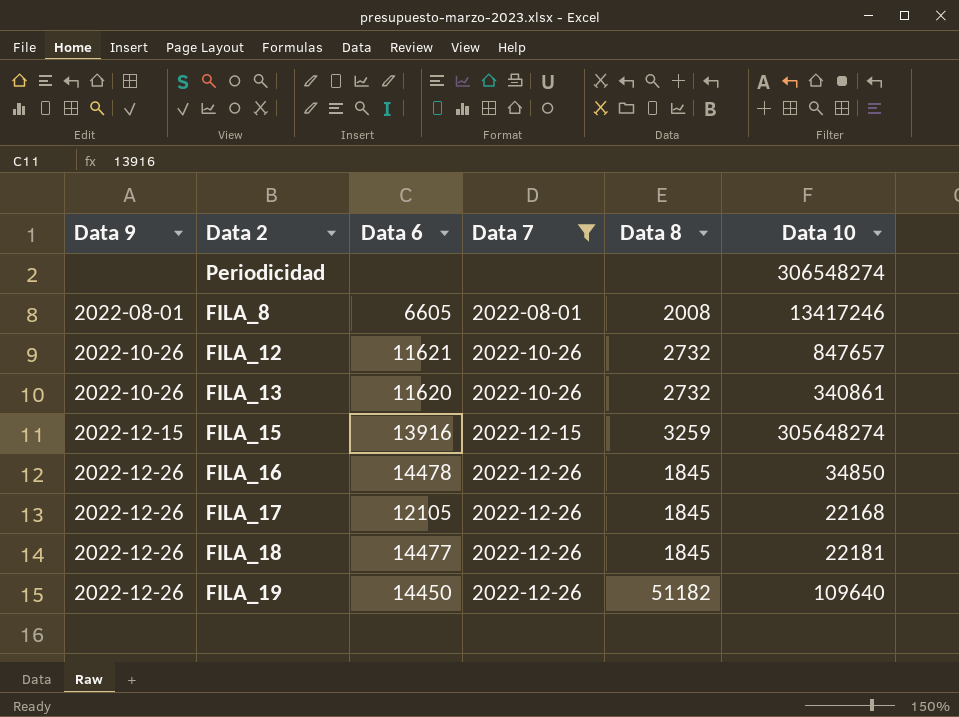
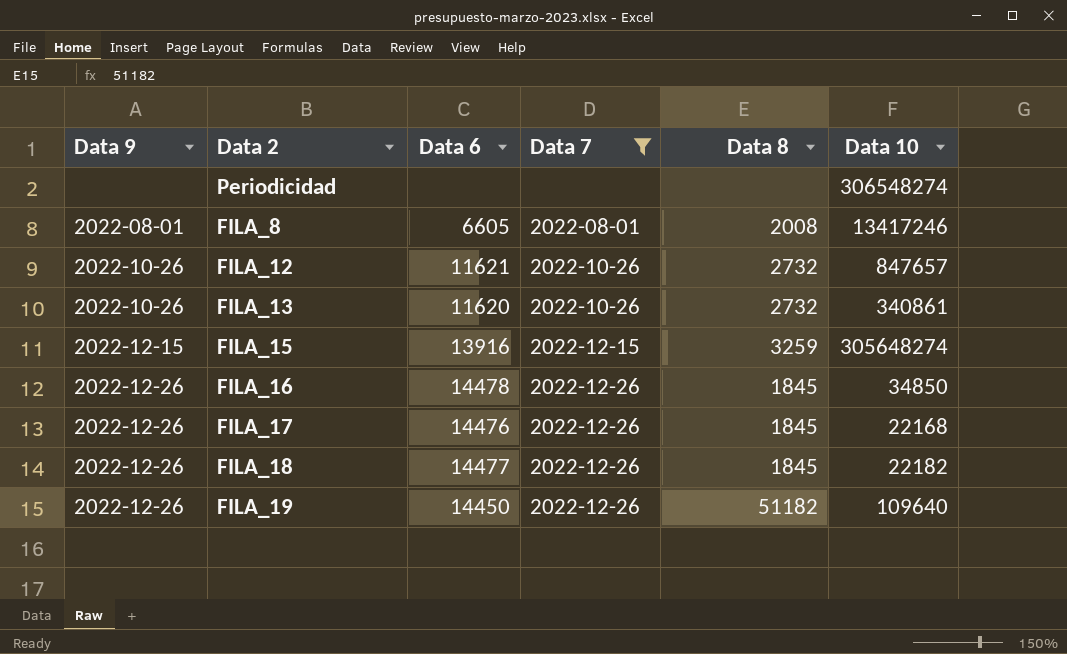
FILA_17 | Data 6: 12105 -> 14476
FILA_18 | Data 10: 22181 -> 22182

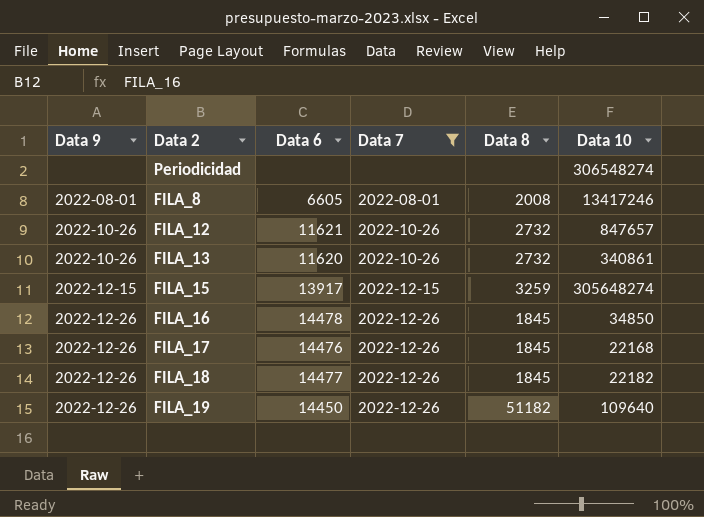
FILA_15 | Data 6: 13916 -> 13917

